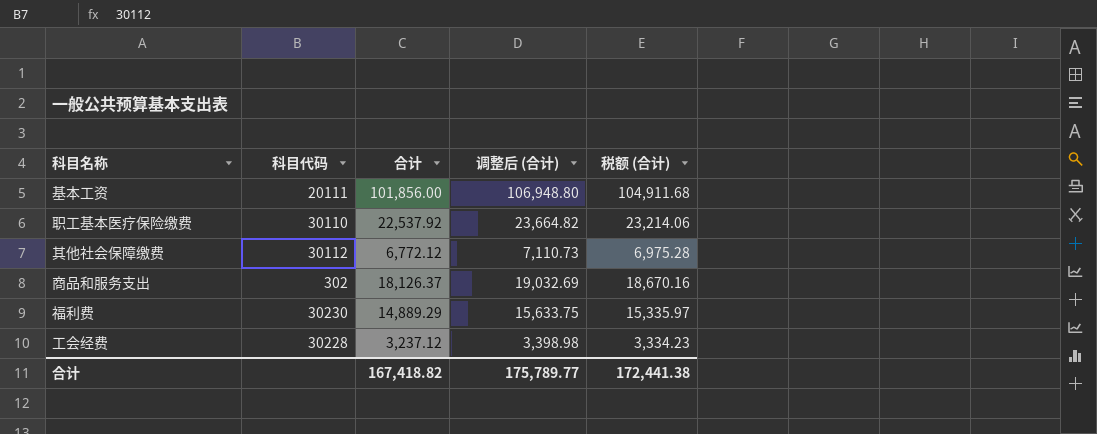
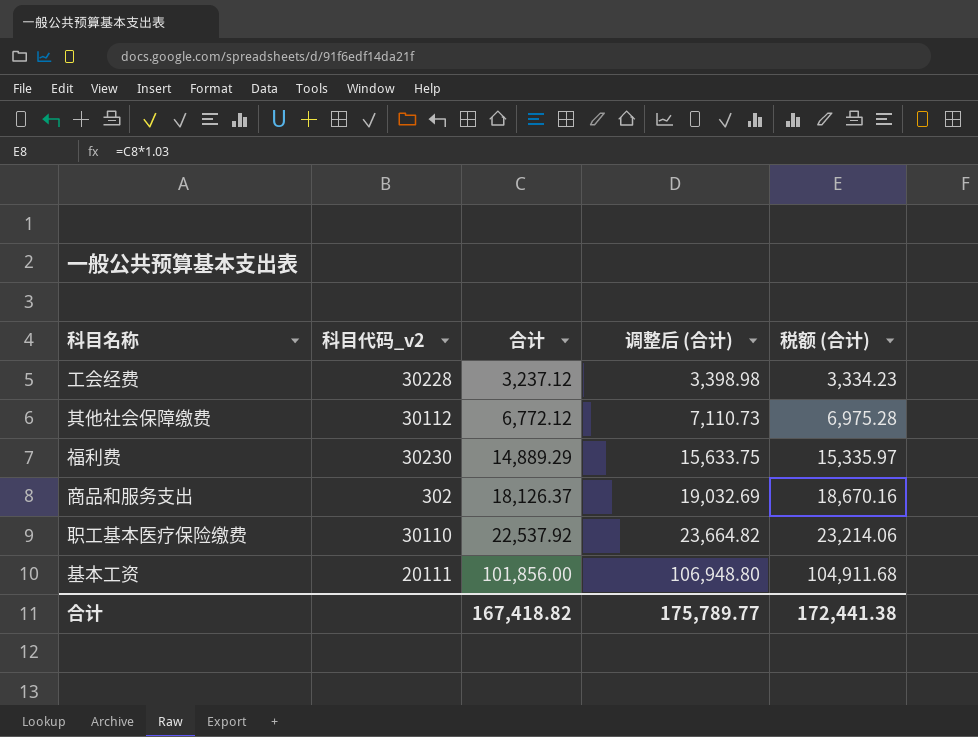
row order: none -> 合计 ascending
column name: 科目代码 -> 科目代码_v2

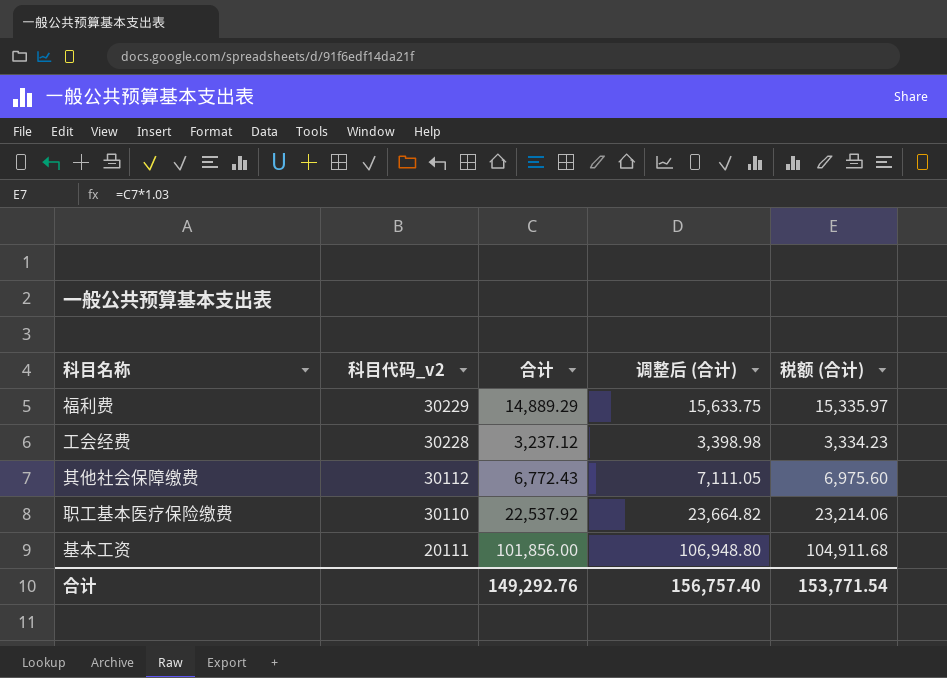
row order: 合计 ascending -> 科目代码_v2 descending
row 商品和服务支出: 302 | 18,126.37 | 19,032.69 | 18,670.16 -> none
福利费 | 科目代码_v2: 30230 -> 30229
其他社会保障缴费 | 合计: 6,772.12 -> 6,772.43
其他社会保障缴费 | 调整后 (合计): 7,110.73 -> 7,111.05
其他社会保障缴费 | 税额 (合计): 6,975.28 -> 6,975.60
合计 | 合计: 167,418.82 -> 149,292.76
合计 | 调整后 (合计): 175,789.77 -> 156,757.40
合计 | 税额 (合计): 172,441.38 -> 153,771.54

